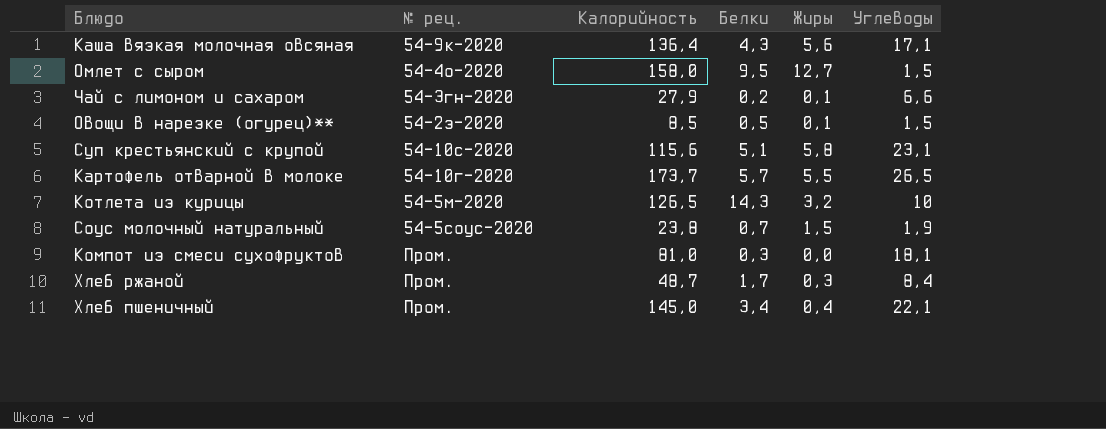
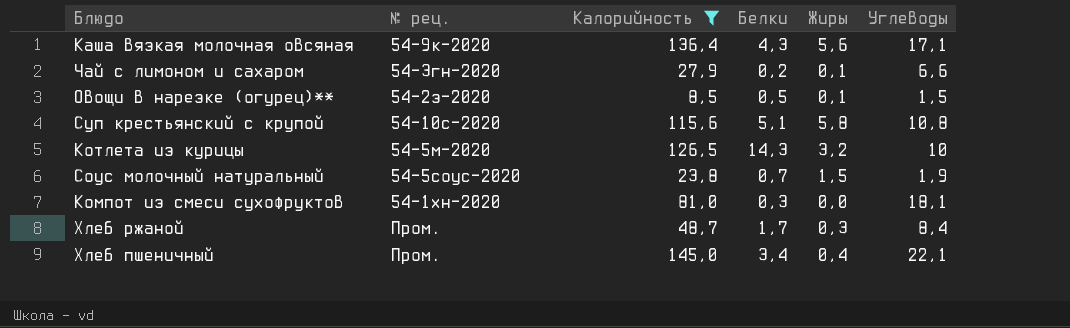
filter: none -> Калорийность <= 145,0
Суп крестьянский с крупой | Углеводы: 23,1 -> 10,8
Компот из смеси сухофруктов | № рец.: Пром. -> 54-1хн-2020

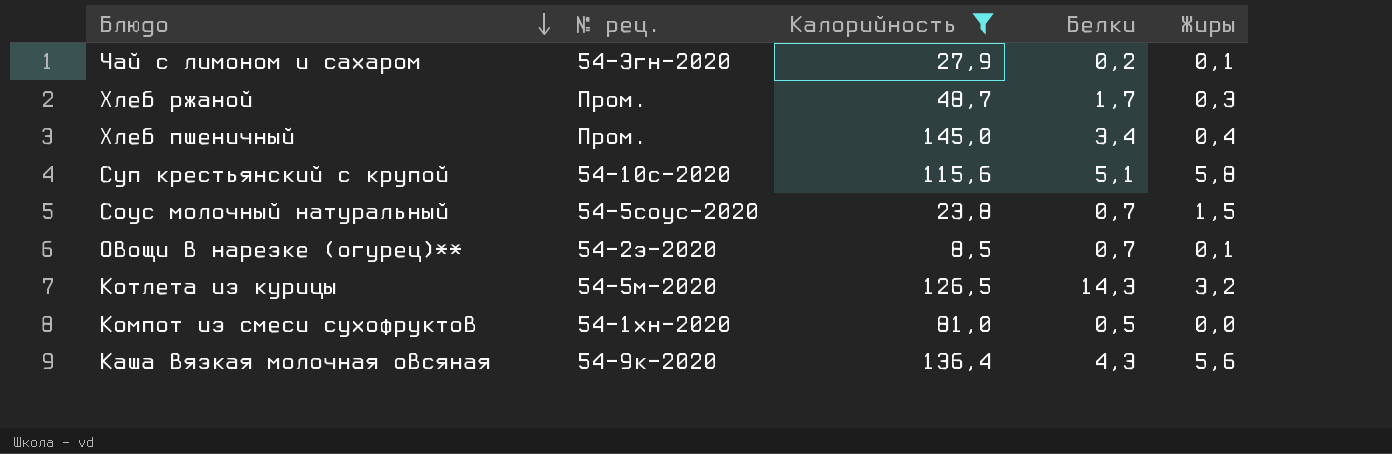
row order: none -> Блюдо descending
column Углеводы | position: 6 -> none
Овощи в нарезке (огурец)** | Белки: 0,5 -> 0,7
Компот из смеси сухофруктов | Белки: 0,3 -> 0,5

